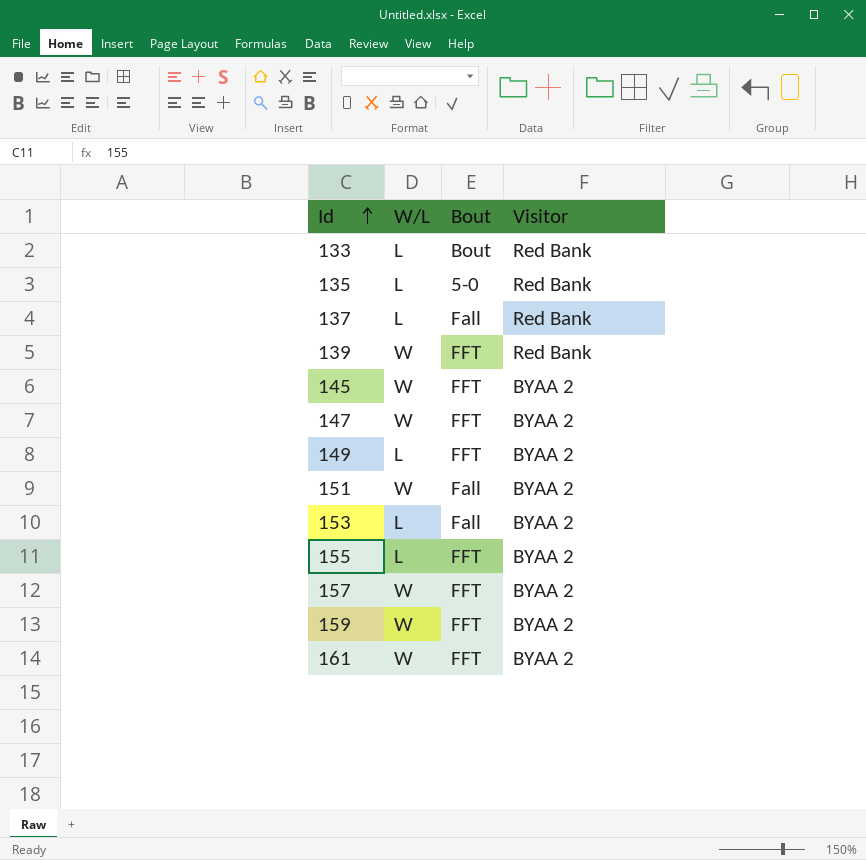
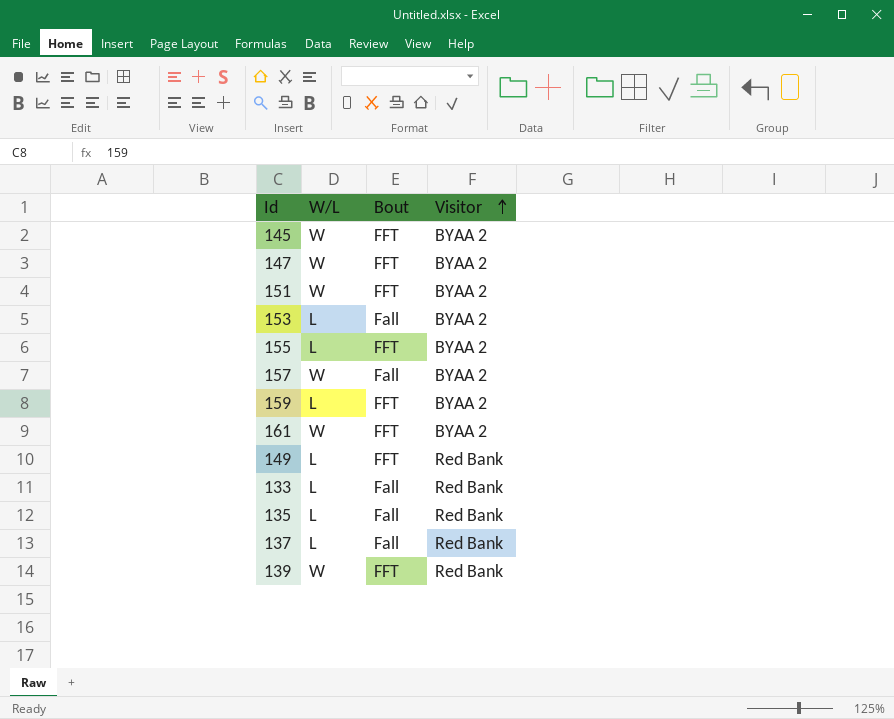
row order: Id ascending -> Visitor ascending
151 | Bout: Fall -> FFT
157 | Bout: FFT -> Fall
159 | W/L: W -> L
149 | Visitor: BYAA 2 -> Red Bank
133 | Bout: Bout -> Fall
135 | Bout: 5-0 -> Fall

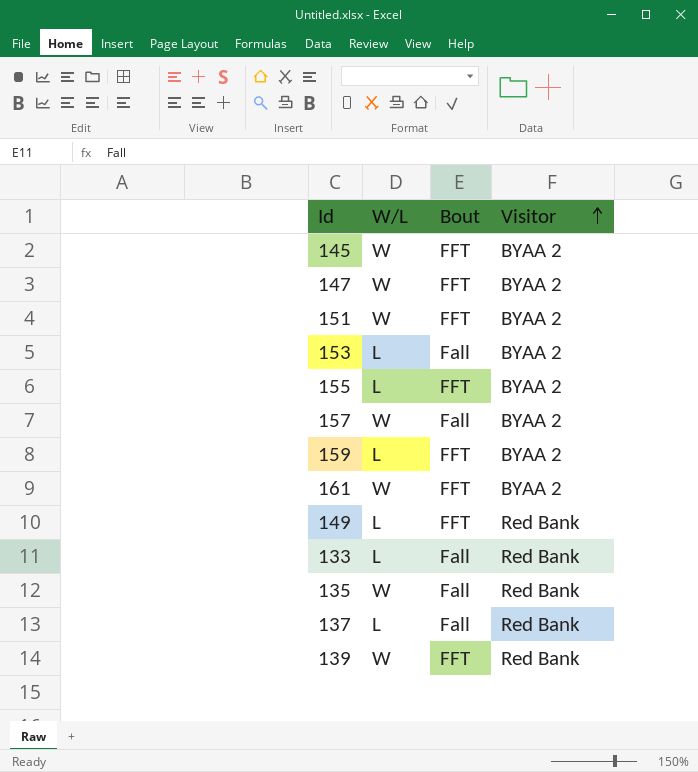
135 | W/L: L -> W

